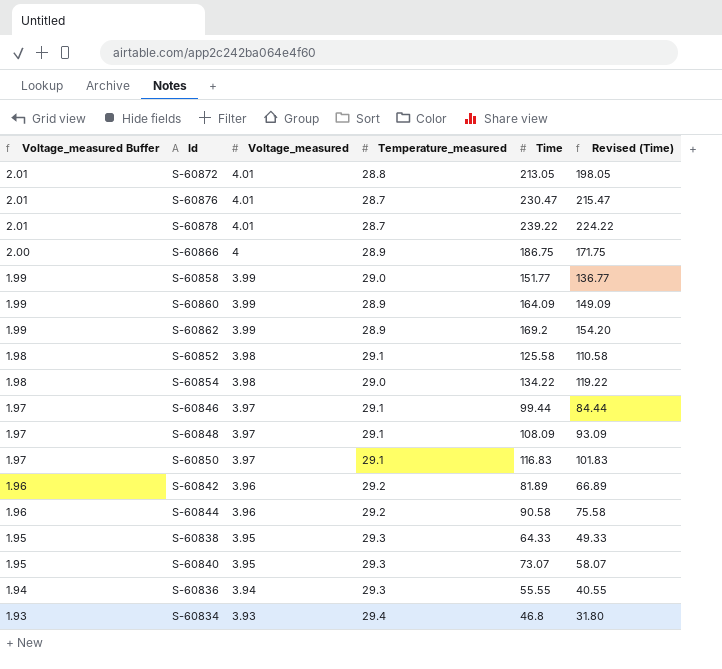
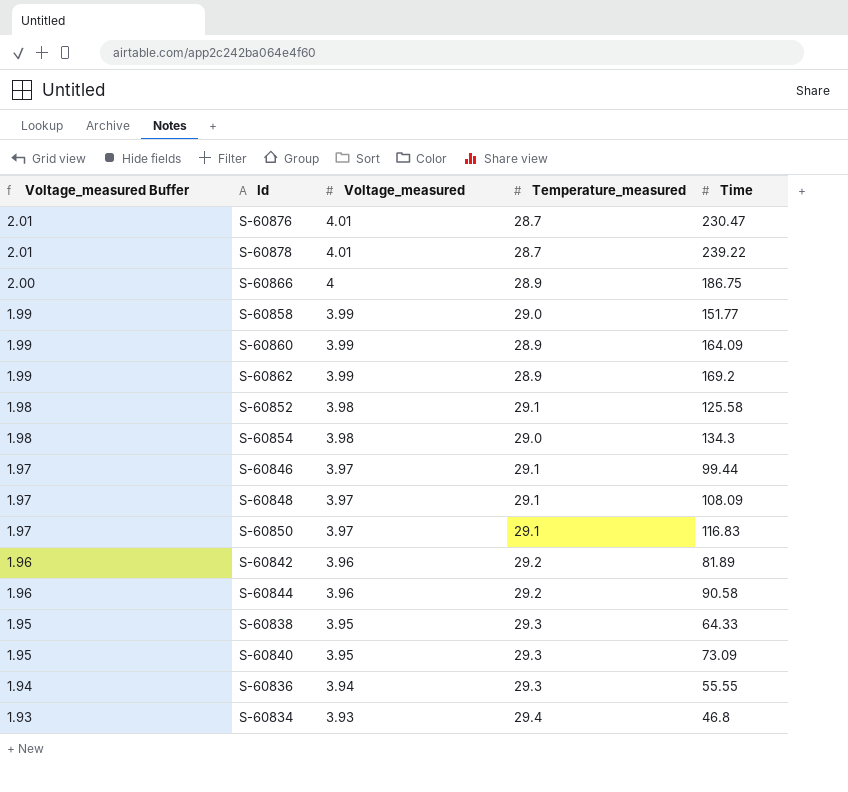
column Revised (Time) | formula: [Time] - 15 -> none
row S-60872: 2.01 | 4.01 | 28.8 | 213.05 | 198.05 -> none
S-60854 | Time: 134.22 -> 134.3
S-60840 | Time: 73.07 -> 73.09

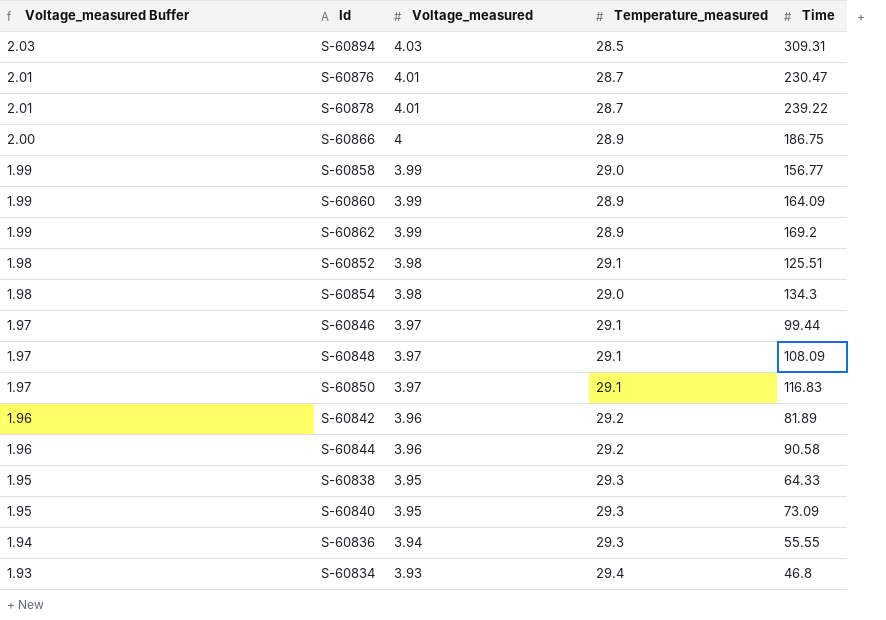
row S-60894: none -> 2.03 | 4.03 | 28.5 | 309.31
S-60858 | Time: 151.77 -> 156.77
S-60852 | Time: 125.58 -> 125.51

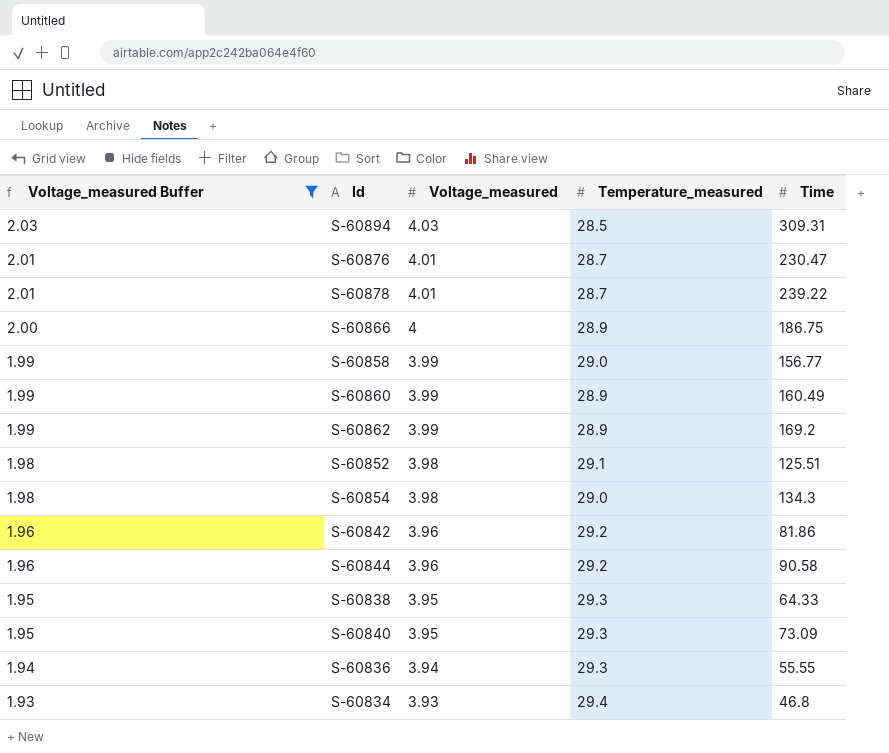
filter: none -> Voltage_measured Buffer != 1.97
S-60860 | Time: 164.09 -> 160.49
S-60842 | Time: 81.89 -> 81.86

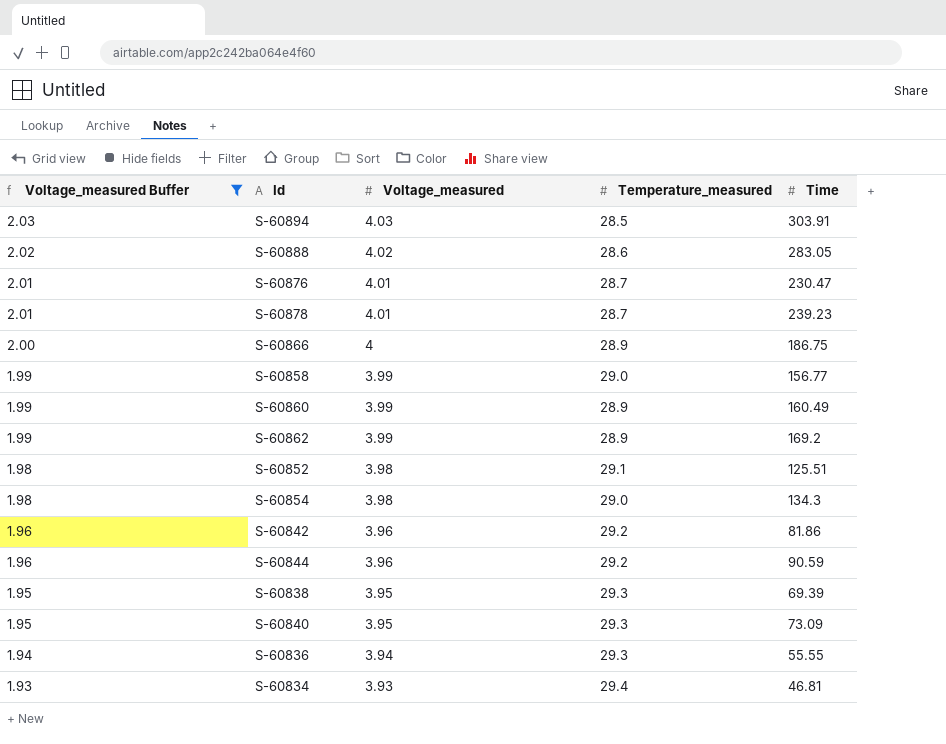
S-60894 | Time: 309.31 -> 303.91
row S-60888: none -> 2.02 | 4.02 | 28.6 | 283.05
S-60878 | Time: 239.22 -> 239.23
S-60844 | Time: 90.58 -> 90.59
S-60838 | Time: 64.33 -> 69.39
S-60834 | Time: 46.8 -> 46.81

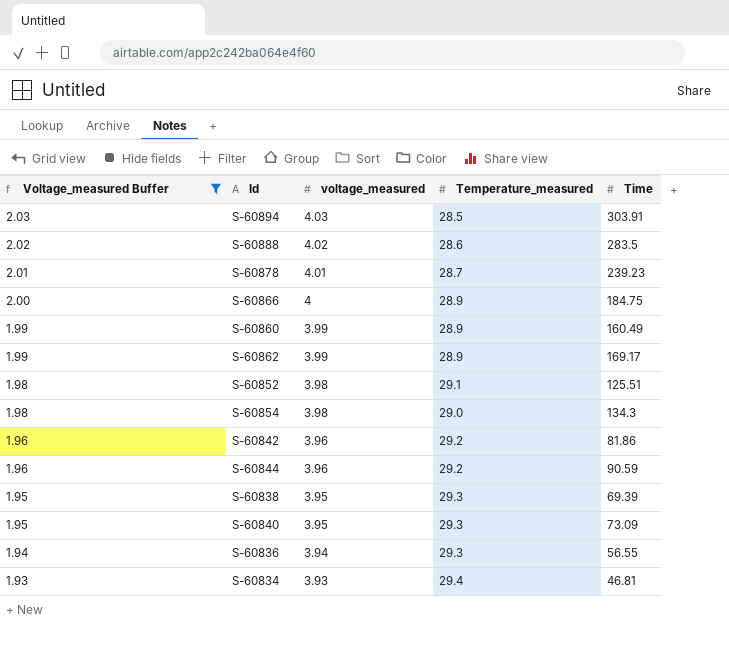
column name: Voltage_measured -> voltage_measured
row S-60876: 2.01 | 4.01 | 28.7 | 230.47 -> none
row S-60858: 1.99 | 3.99 | 29.0 | 156.77 -> none
S-60888 | Time: 283.05 -> 283.5
S-60866 | Time: 186.75 -> 184.75
S-60862 | Time: 169.2 -> 169.17
S-60836 | Time: 55.55 -> 56.55

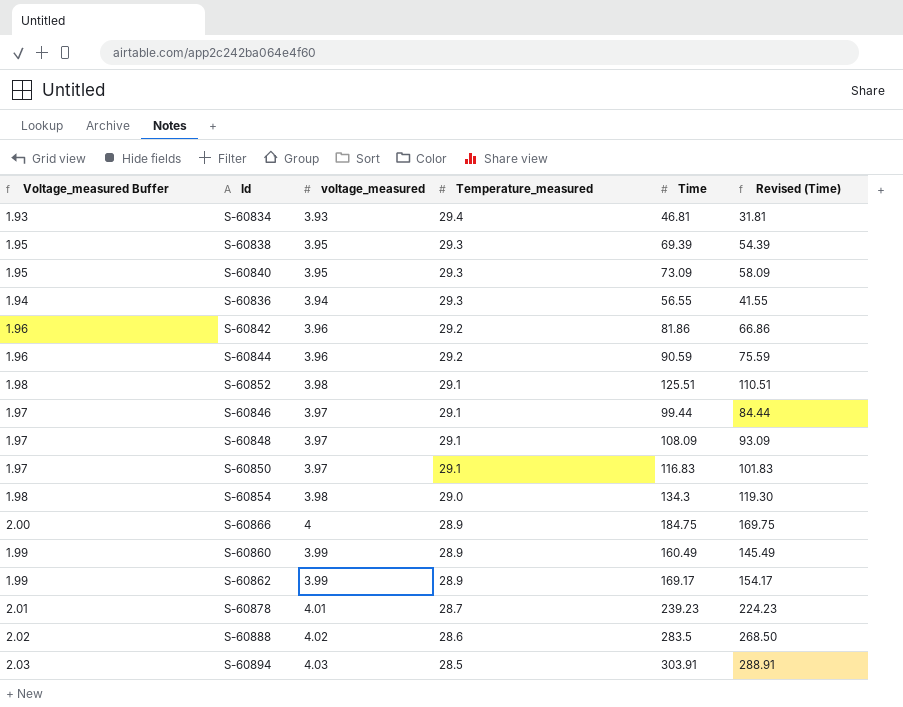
filter: Voltage_measured Buffer != 1.97 -> none
row order: Voltage_measured Buffer descending -> Temperature_measured descending
column Revised (Time) | formula: none -> [Time] - 15

